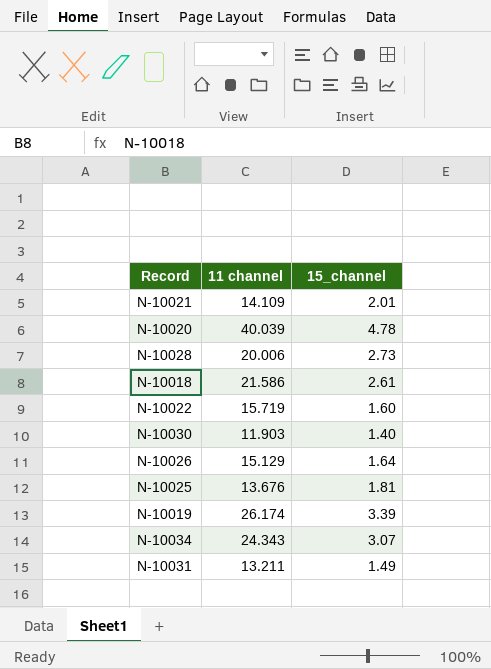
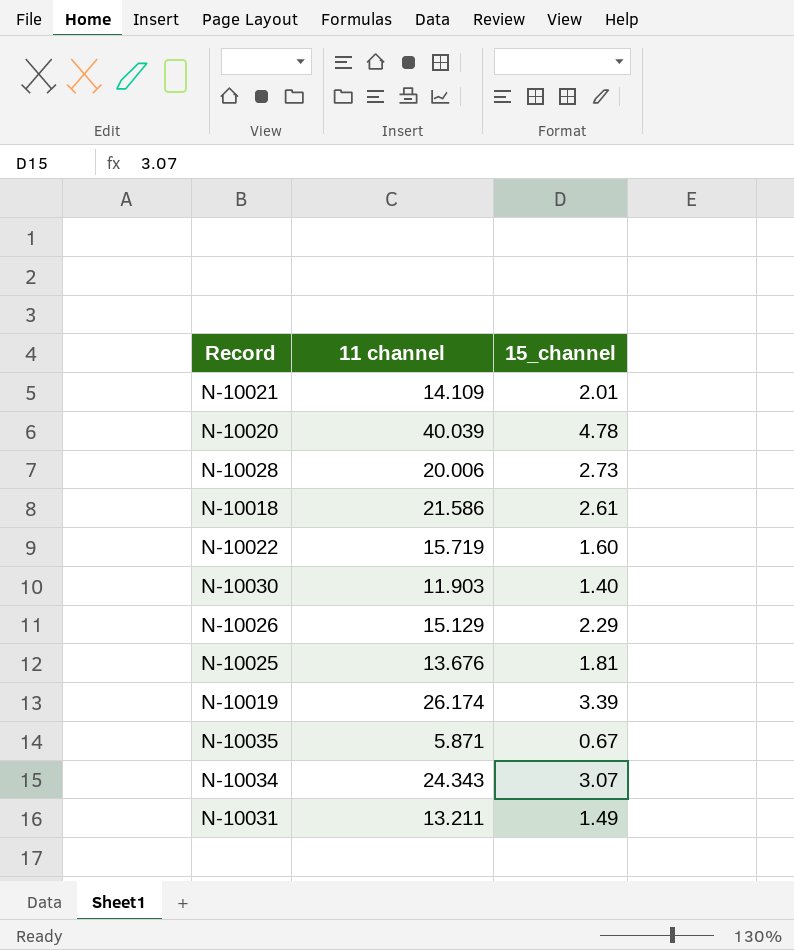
N-10026 | 15_channel: 1.64 -> 2.29
row N-10035: none -> 5.871 | 0.67

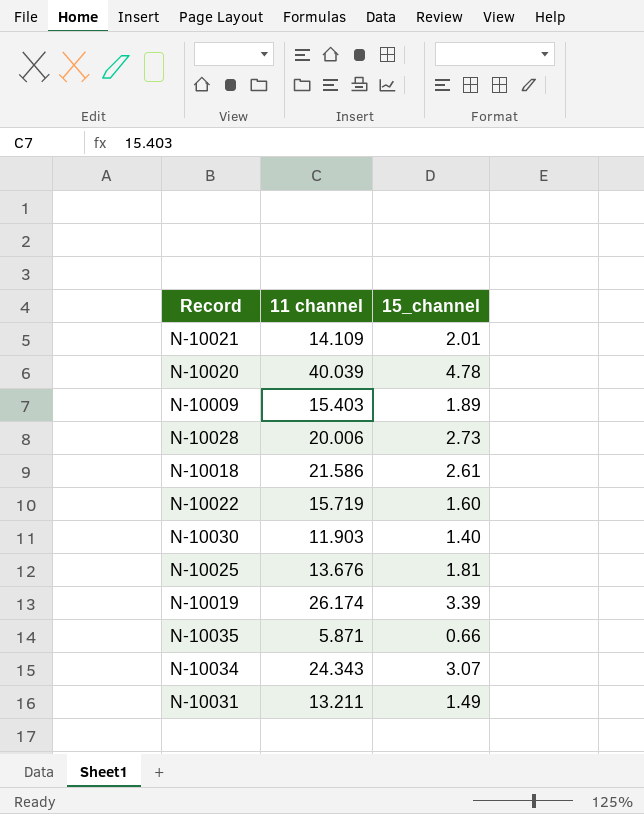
row N-10026: 15.129 | 2.29 -> none
row N-10009: none -> 15.403 | 1.89
N-10035 | 15_channel: 0.67 -> 0.66

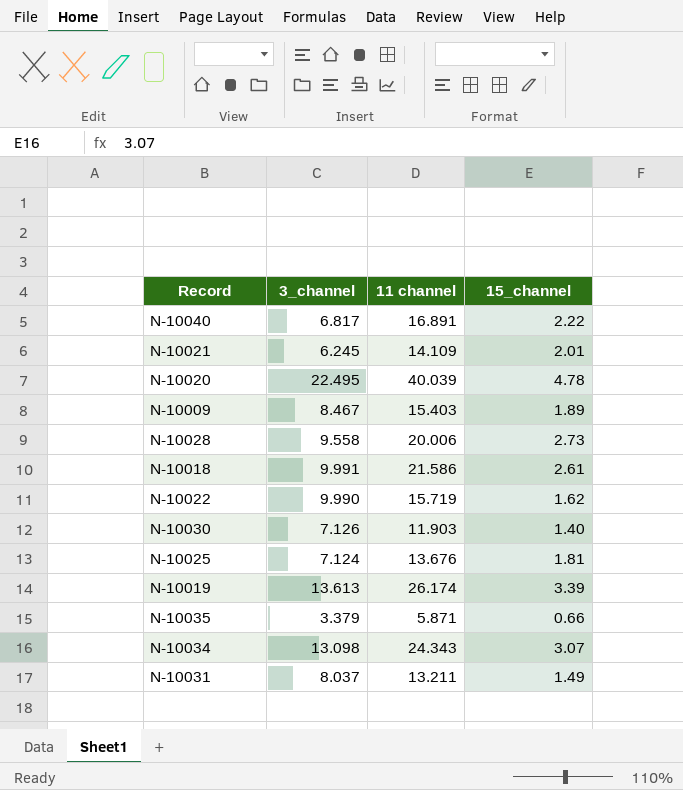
column 3_channel | position: none -> 2
row N-10040: none -> 6.817 | 16.891 | 2.22
N-10022 | 15_channel: 1.60 -> 1.62

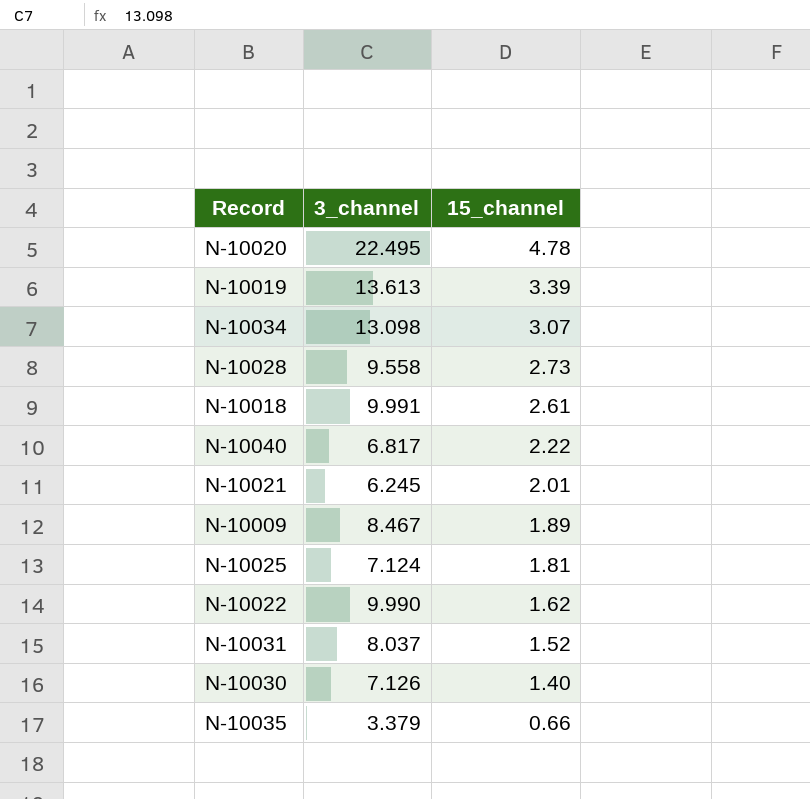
row order: none -> 15_channel descending
column 11 channel | position: 3 -> none
N-10031 | 15_channel: 1.49 -> 1.52

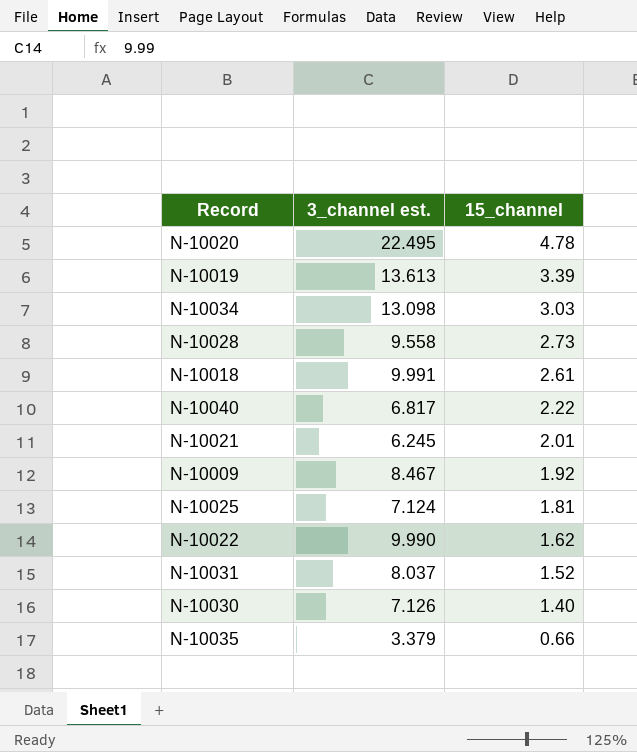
column name: 3_channel -> 3_channel est.
N-10034 | 15_channel: 3.07 -> 3.03
N-10009 | 15_channel: 1.89 -> 1.92

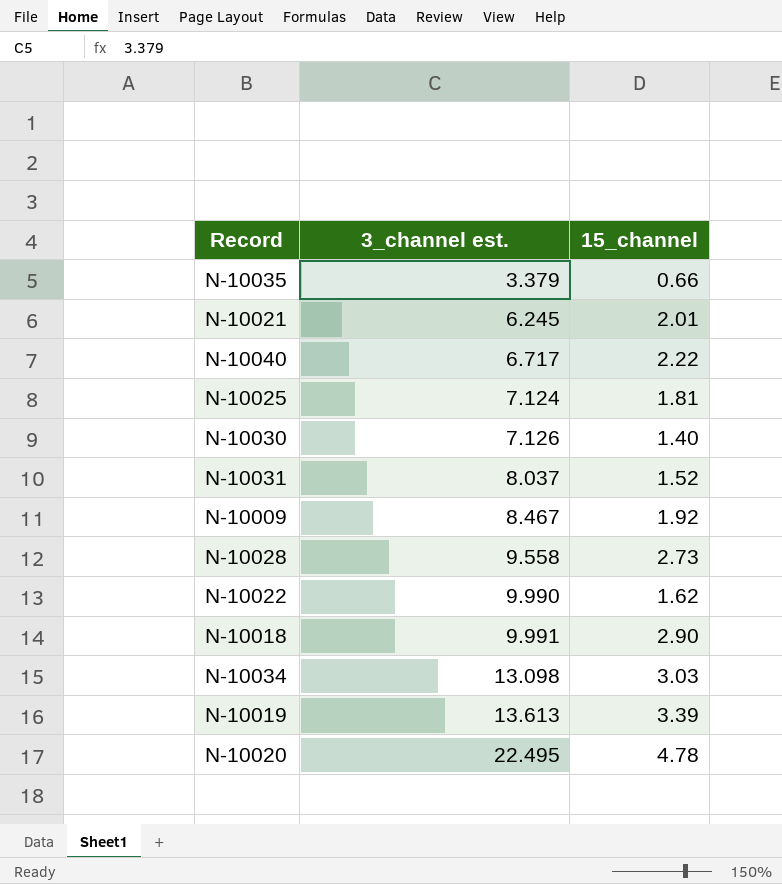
row order: 15_channel descending -> 3_channel est. ascending
N-10040 | 3_channel est.: 6.817 -> 6.717
N-10018 | 15_channel: 2.61 -> 2.90

